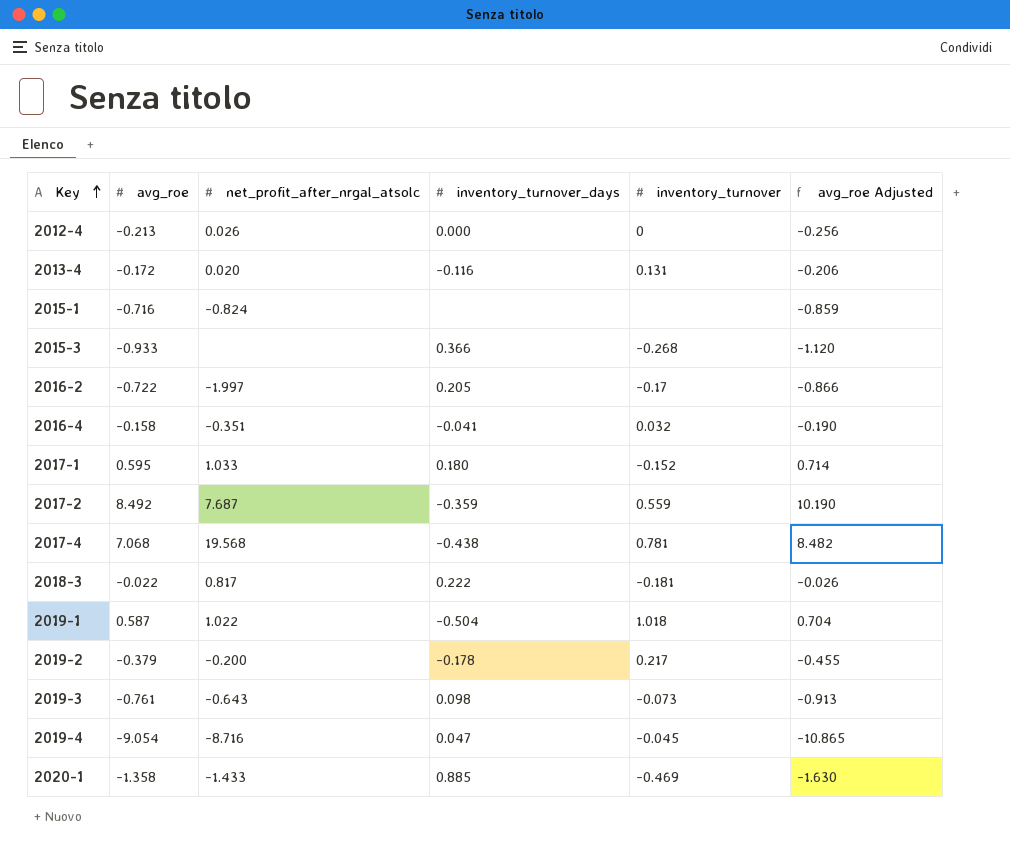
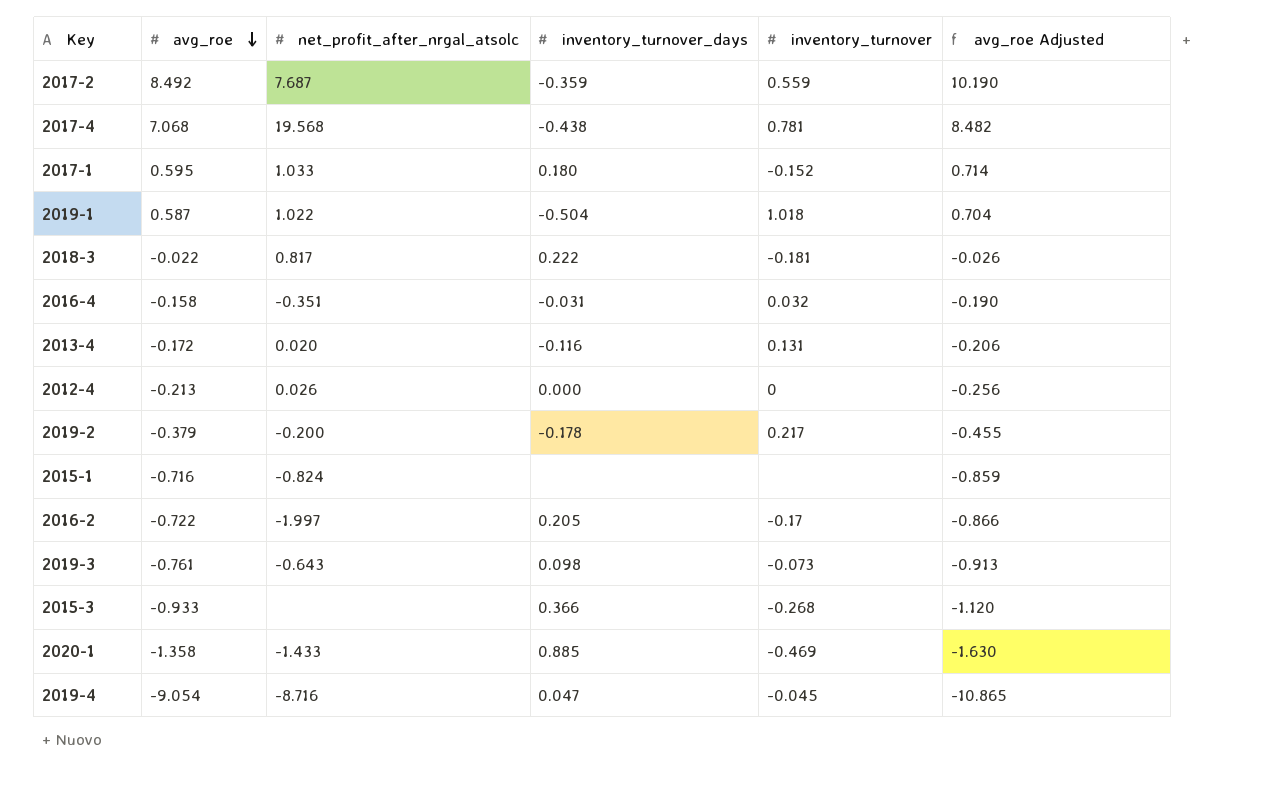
row order: Key ascending -> avg_roe descending
2016-4 | inventory_turnover_days: -0.041 -> -0.031

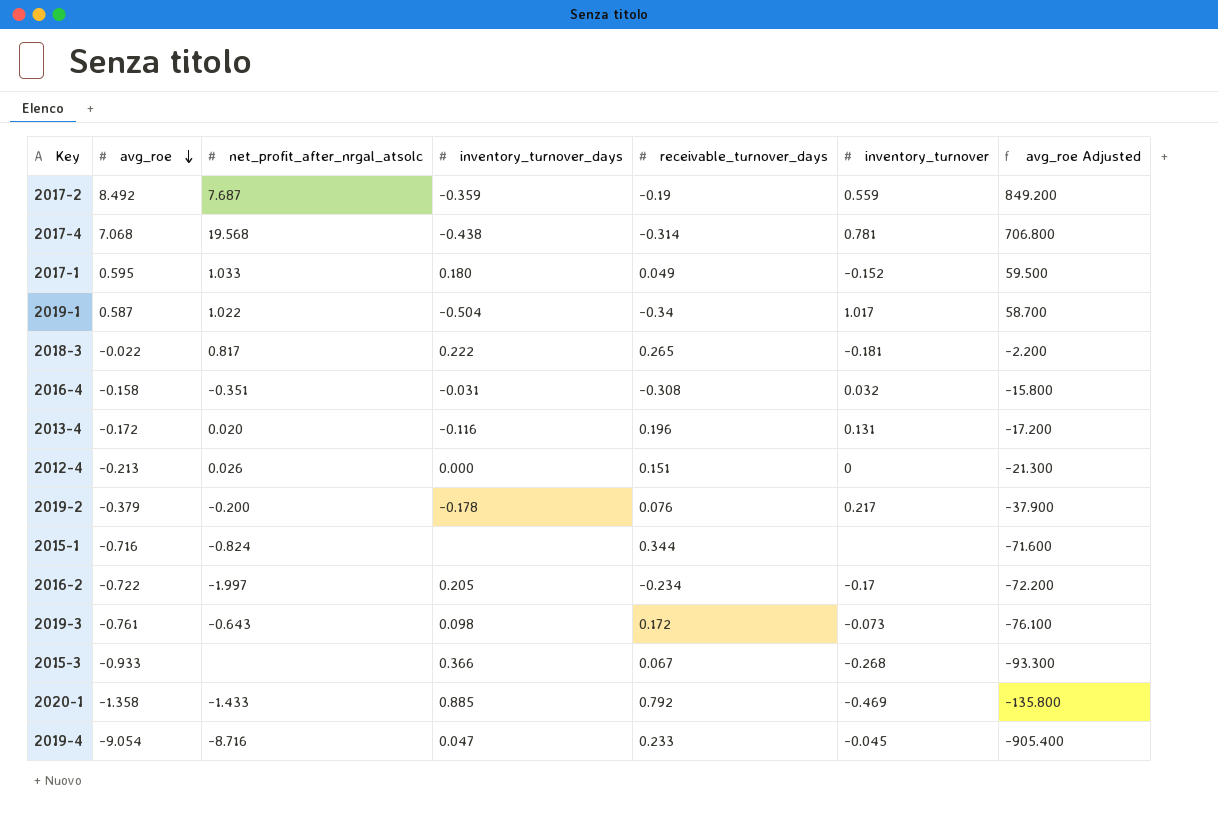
column receivable_turnover_days | position: none -> 5
column avg_roe Adjusted | formula: [avg_roe] * 1.2 -> [avg_roe] * 100
2019-1 | inventory_turnover: 1.018 -> 1.017

